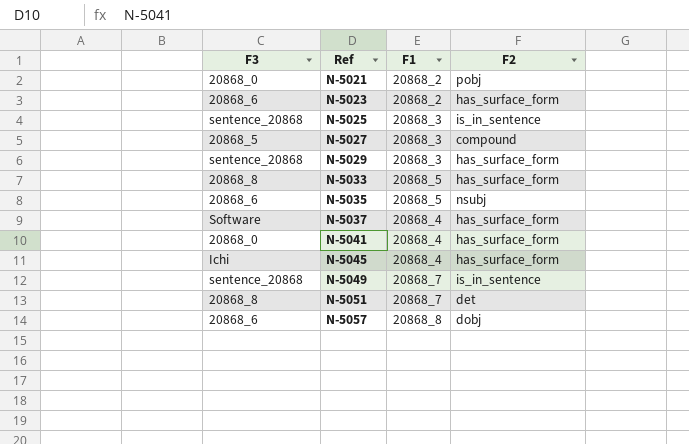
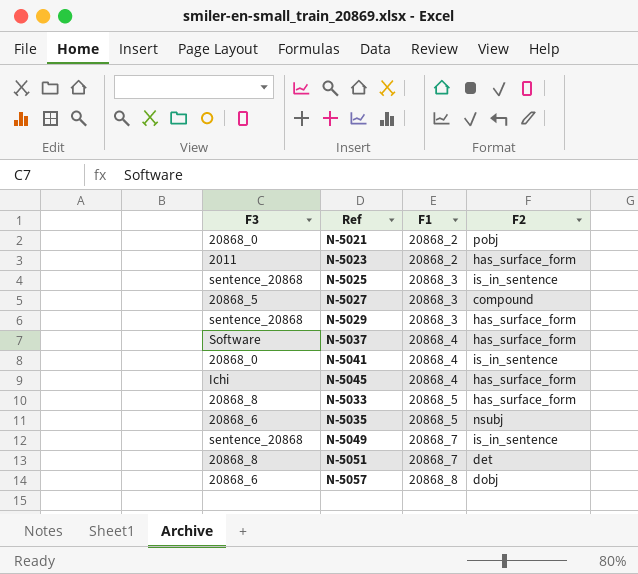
row order: Ref ascending -> F1 ascending
N-5023 | F3: 20868_6 -> 2011
N-5041 | F2: has_surface_form -> is_in_sentence

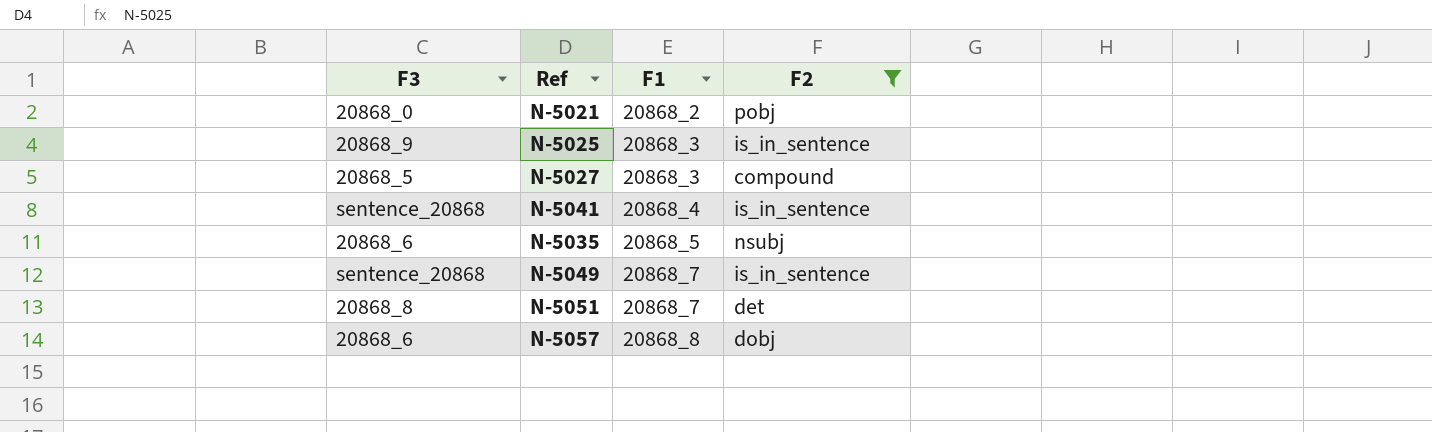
filter: none -> F2 != has_surface_form
N-5025 | F3: sentence_20868 -> 20868_9
N-5041 | F3: 20868_0 -> sentence_20868

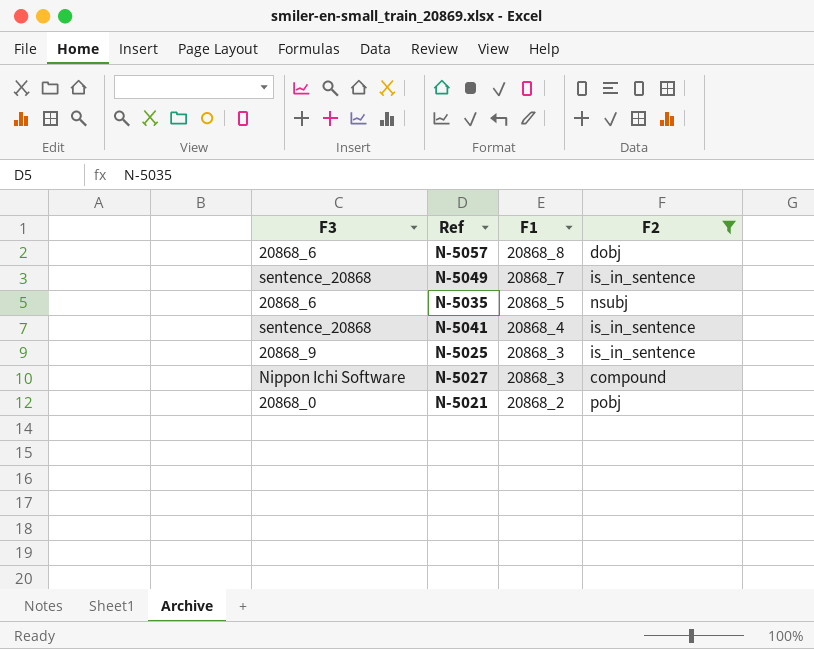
row order: F1 ascending -> F1 descending
row N-5051: 20868_8 | 20868_7 | det -> none
N-5027 | F3: 20868_5 -> Nippon Ichi Software

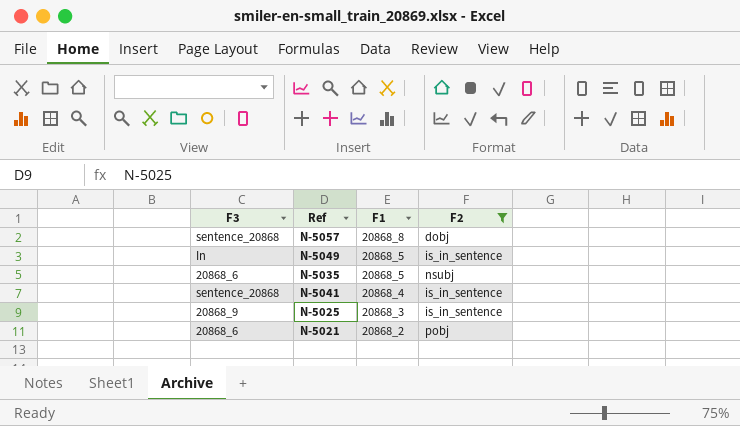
row N-5027: Nippon Ichi Software | 20868_3 | compound -> none
N-5057 | F3: 20868_6 -> sentence_20868
N-5049 | F3: sentence_20868 -> In
N-5049 | F1: 20868_7 -> 20868_5
N-5021 | F3: 20868_0 -> 20868_6

